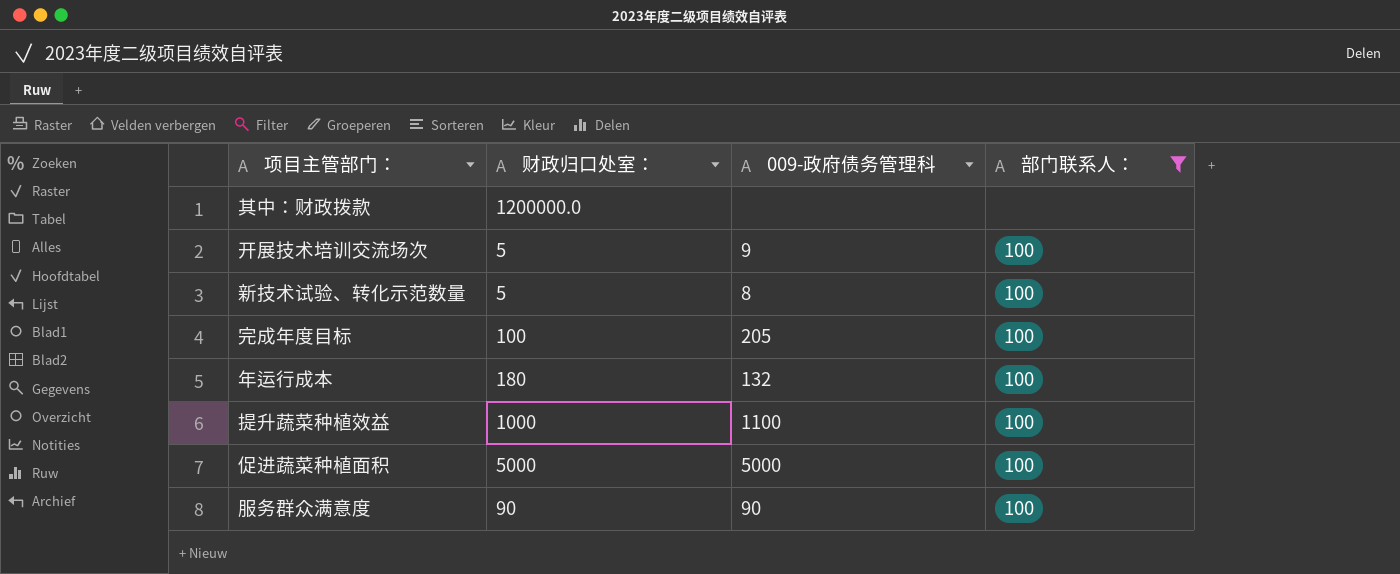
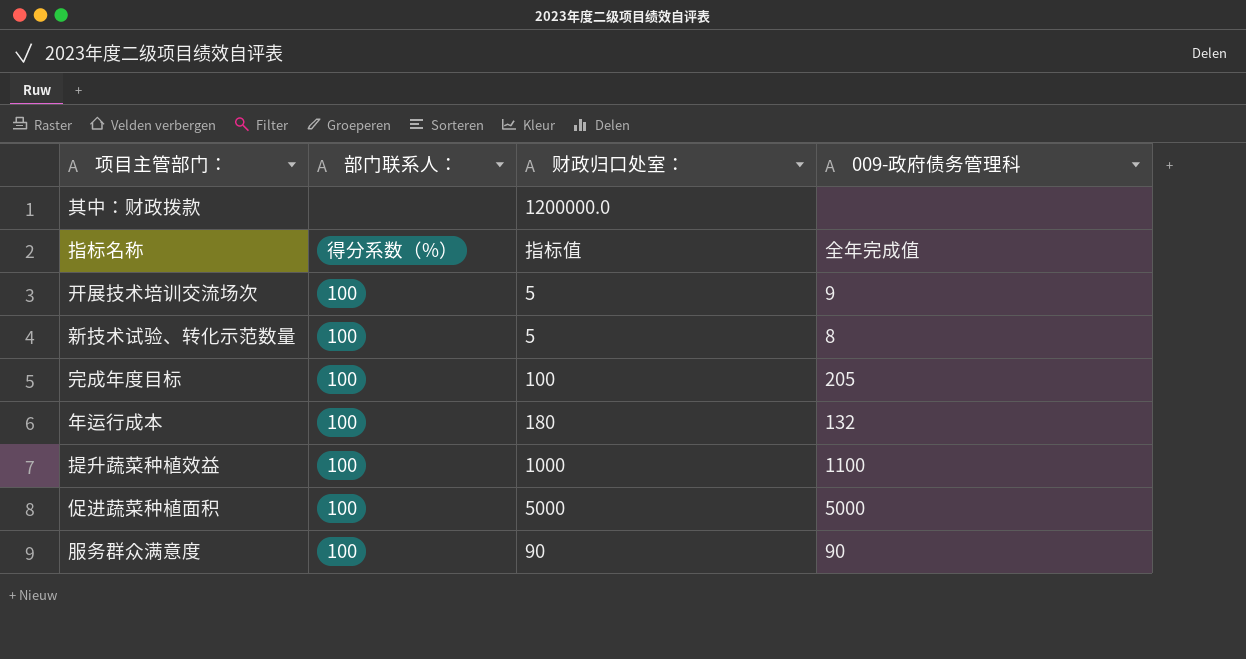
filter: 部门联系人： != 得分系数（%） -> none
column 部门联系人： | position: 4 -> 2

